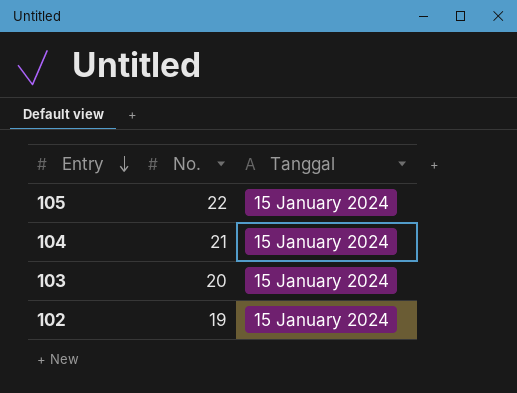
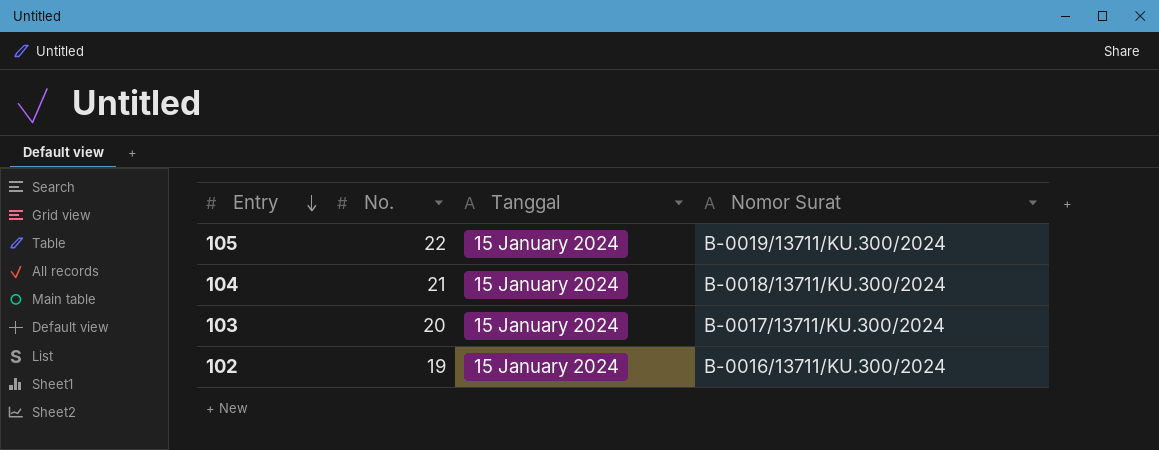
column Nomor Surat | position: none -> 4

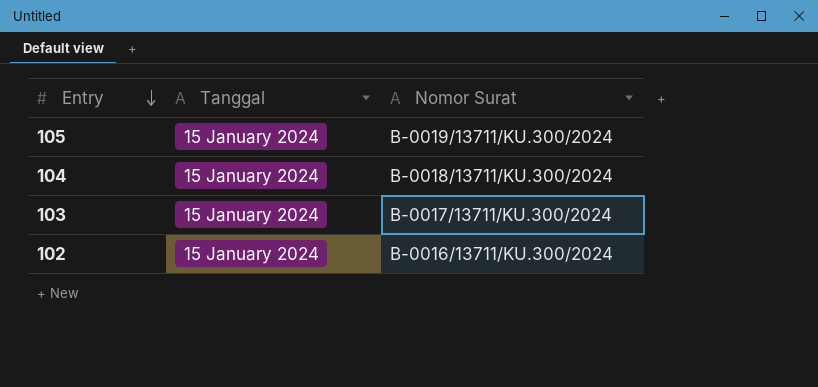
column No. | position: 2 -> none

